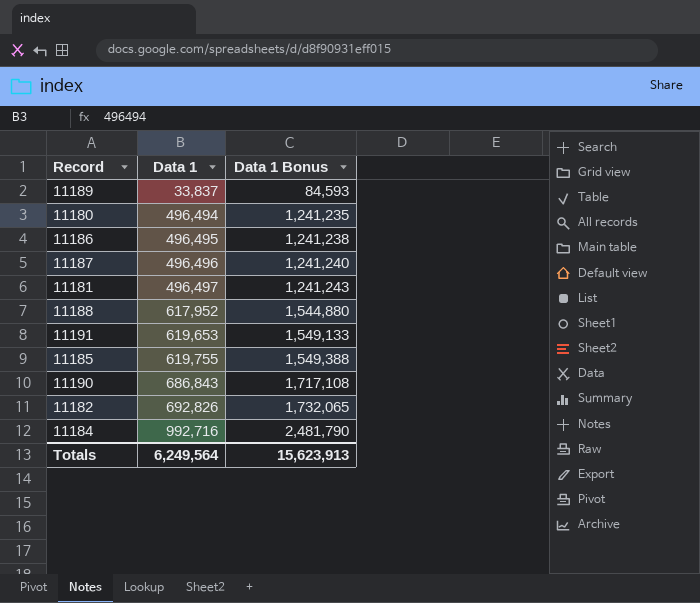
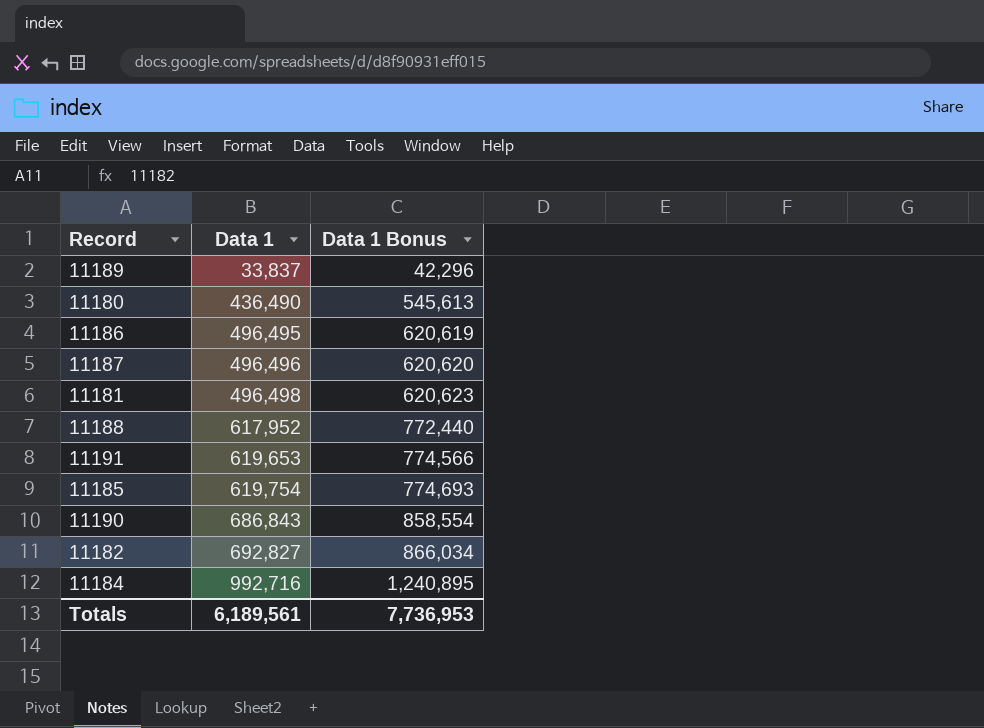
column Data 1 Bonus | formula: [Data 1] * 2.5 -> [Data 1] * 1.25
11180 | Data 1: 496,494 -> 436,490
11181 | Data 1: 496,497 -> 496,498
11185 | Data 1: 619,755 -> 619,754
11182 | Data 1: 692,826 -> 692,827
Totals | Data 1: 6,249,564 -> 6,189,561
Totals | Data 1 Bonus: 15,623,913 -> 7,736,953

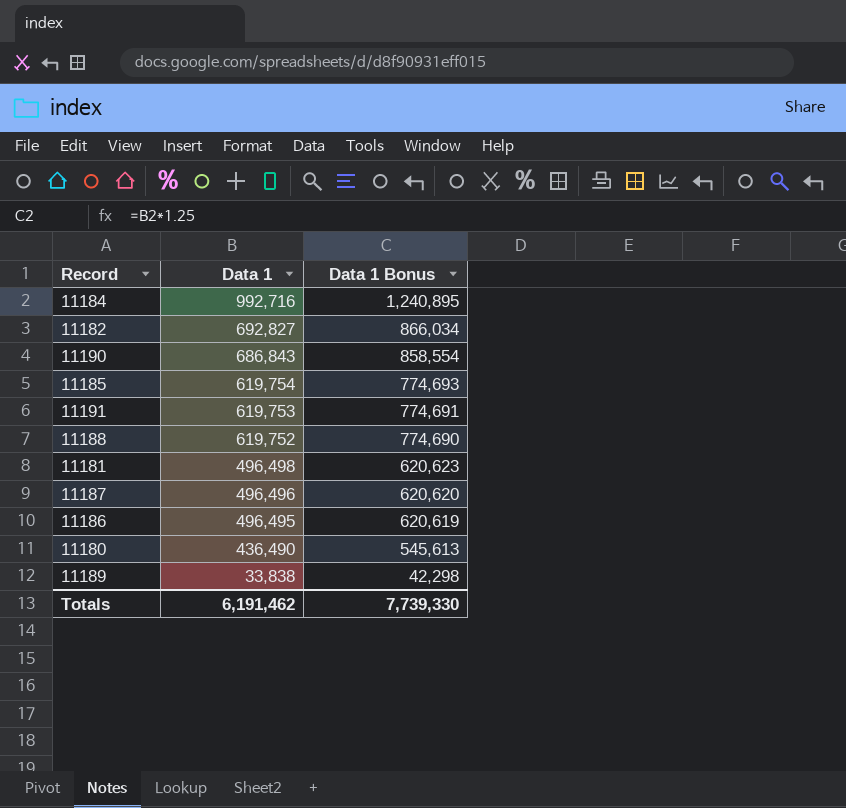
row order: Data 1 ascending -> Data 1 descending
11191 | Data 1: 619,653 -> 619,753
11191 | Data 1 Bonus: 774,566 -> 774,691
11188 | Data 1: 617,952 -> 619,752
11188 | Data 1 Bonus: 772,440 -> 774,690
11189 | Data 1: 33,837 -> 33,838
11189 | Data 1 Bonus: 42,296 -> 42,298
Totals | Data 1: 6,189,561 -> 6,191,462
Totals | Data 1 Bonus: 7,736,953 -> 7,739,330

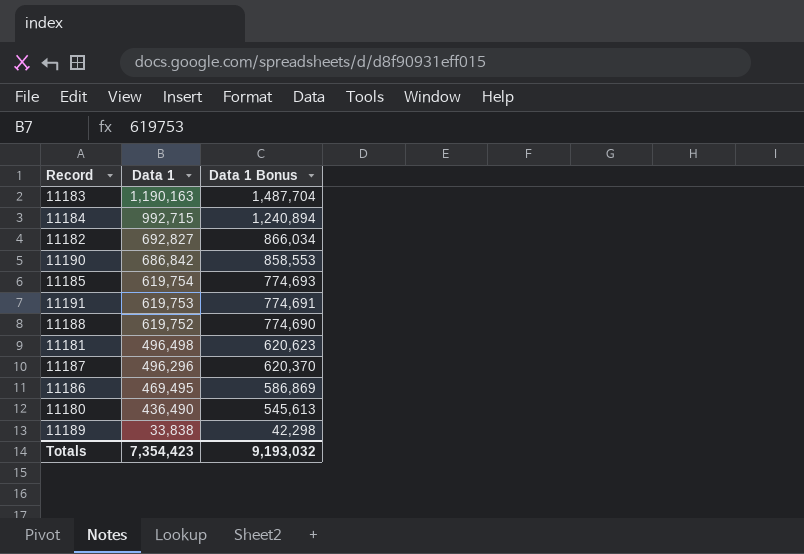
row 11183: none -> 1,190,163 | 1,487,704
11184 | Data 1: 992,716 -> 992,715
11184 | Data 1 Bonus: 1,240,895 -> 1,240,894
11190 | Data 1: 686,843 -> 686,842
11190 | Data 1 Bonus: 858,554 -> 858,553
11187 | Data 1: 496,496 -> 496,296
11187 | Data 1 Bonus: 620,620 -> 620,370
11186 | Data 1: 496,495 -> 469,495
11186 | Data 1 Bonus: 620,619 -> 586,869
Totals | Data 1: 6,191,462 -> 7,354,423
Totals | Data 1 Bonus: 7,739,330 -> 9,193,032

